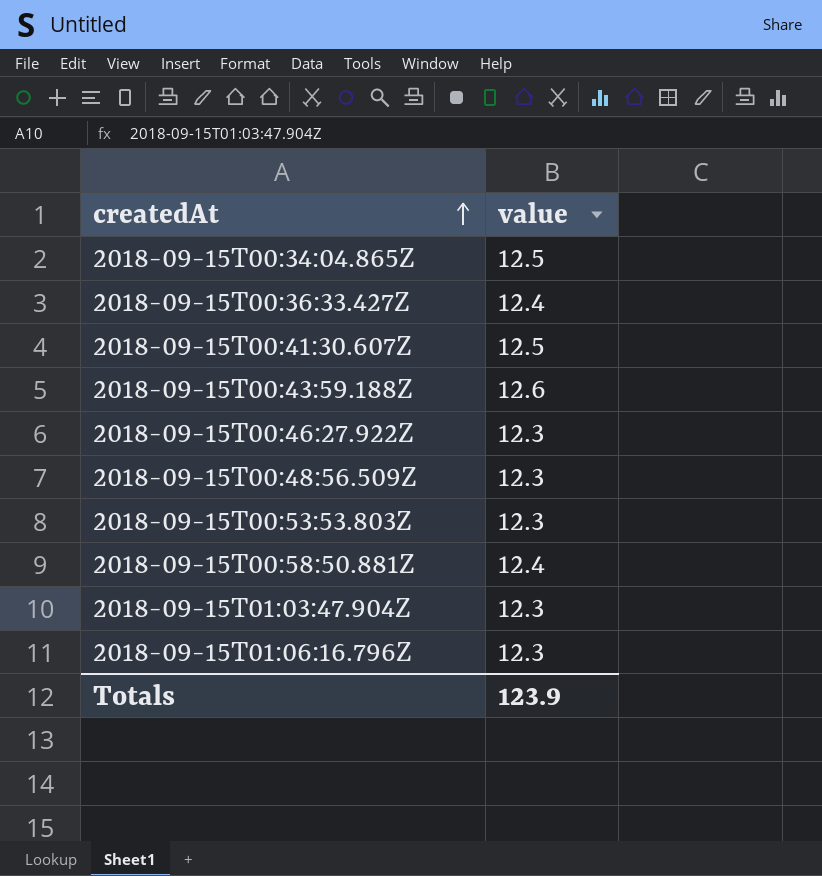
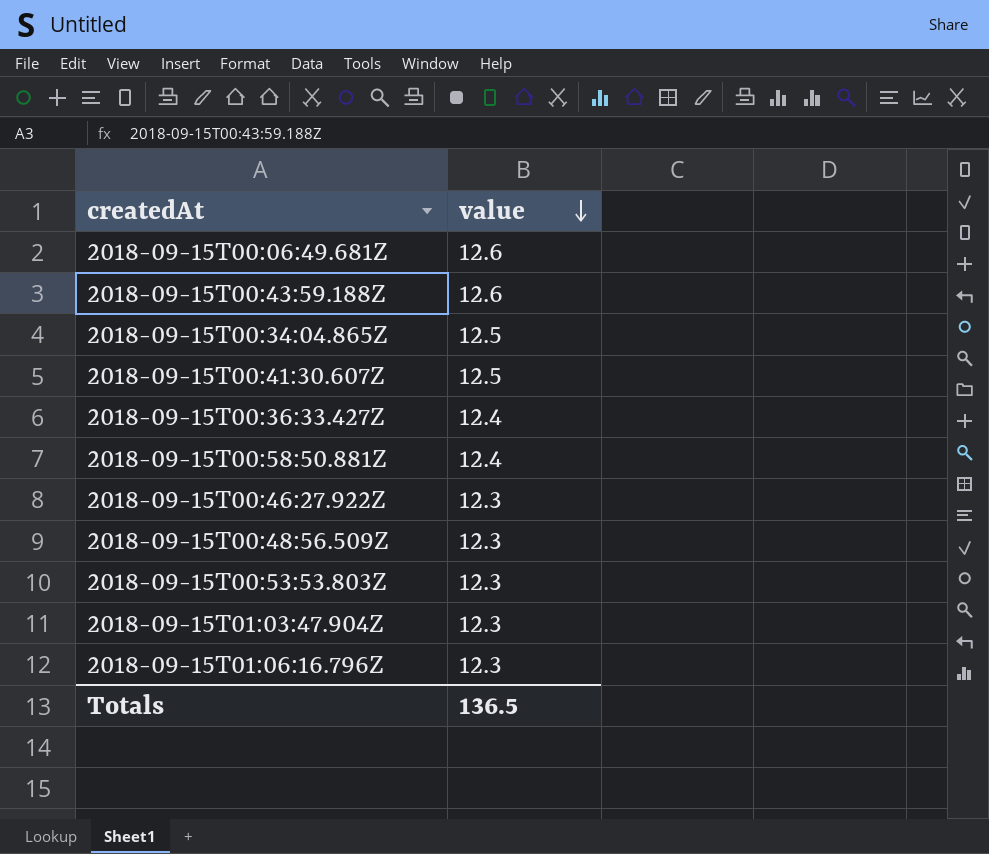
row order: createdAt ascending -> value descending
row 2018-09-15T00:06:49.681Z: none -> 12.6
Totals | value: 123.9 -> 136.5

